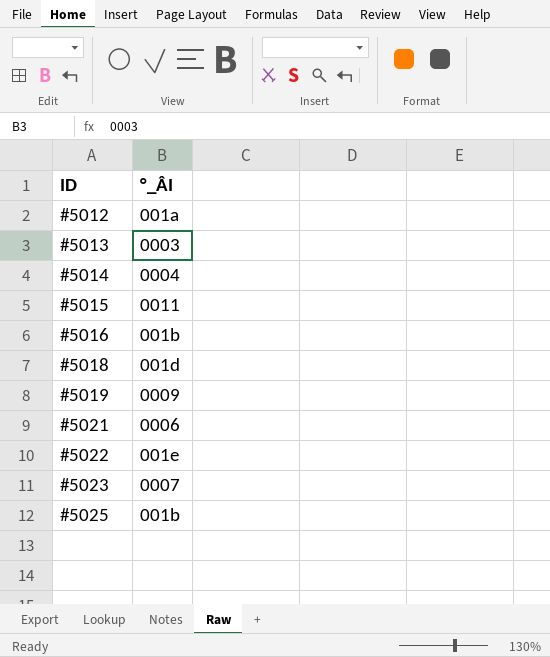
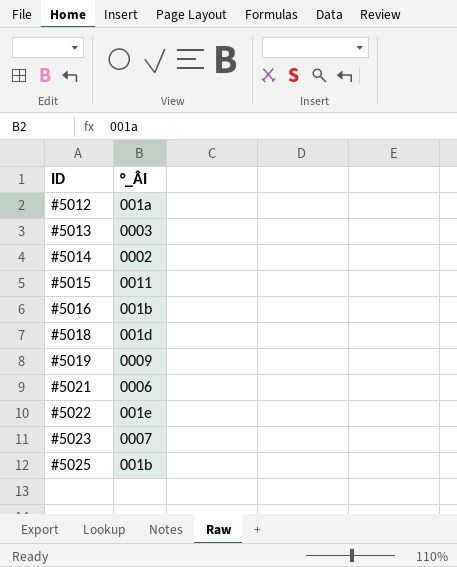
#5014 | °_ÂI: 0004 -> 0002

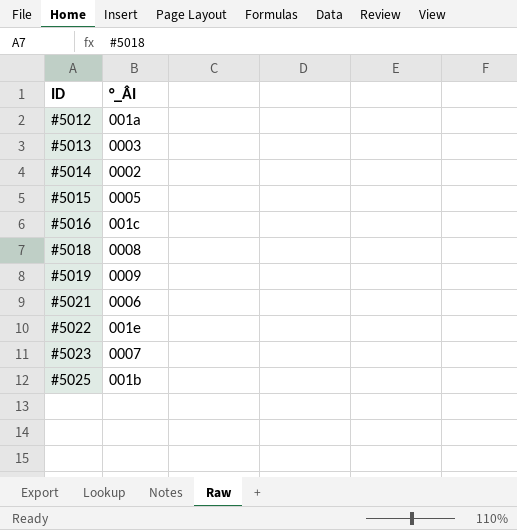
#5015 | °_ÂI: 0011 -> 0005
#5016 | °_ÂI: 001b -> 001c
#5018 | °_ÂI: 001d -> 0008

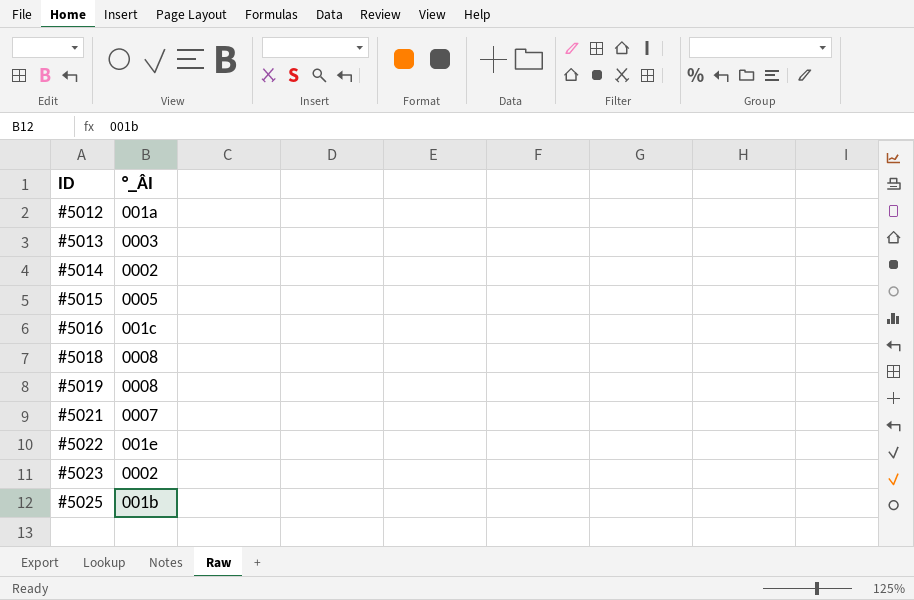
#5019 | °_ÂI: 0009 -> 0008
#5021 | °_ÂI: 0006 -> 0007
#5023 | °_ÂI: 0007 -> 0002

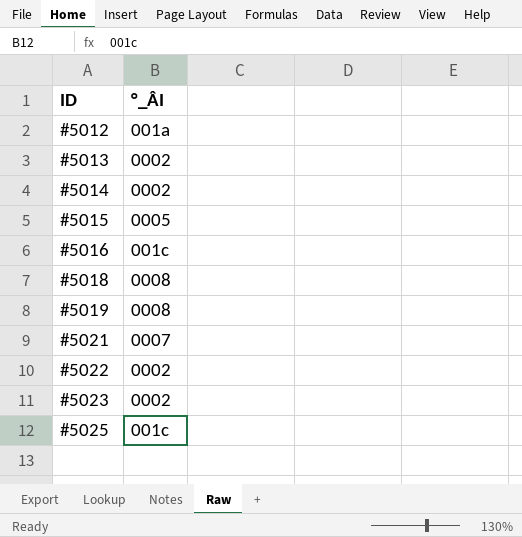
#5013 | °_ÂI: 0003 -> 0002
#5022 | °_ÂI: 001e -> 0002
#5025 | °_ÂI: 001b -> 001c

